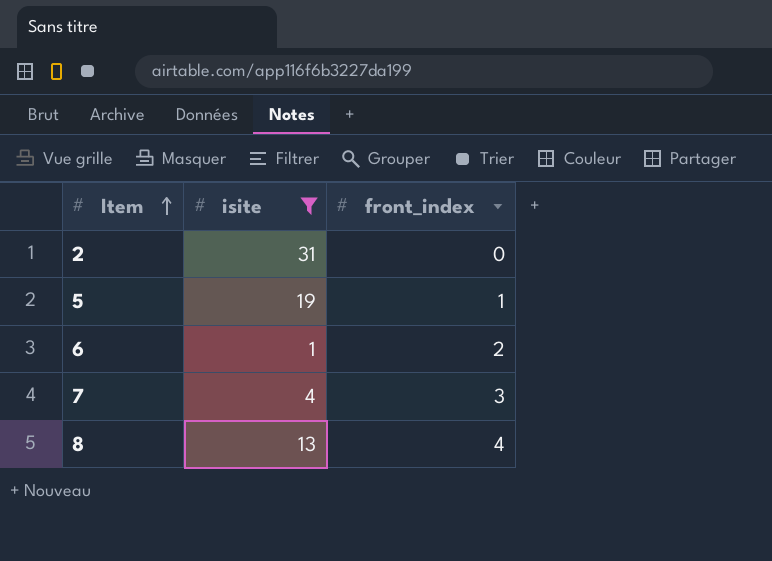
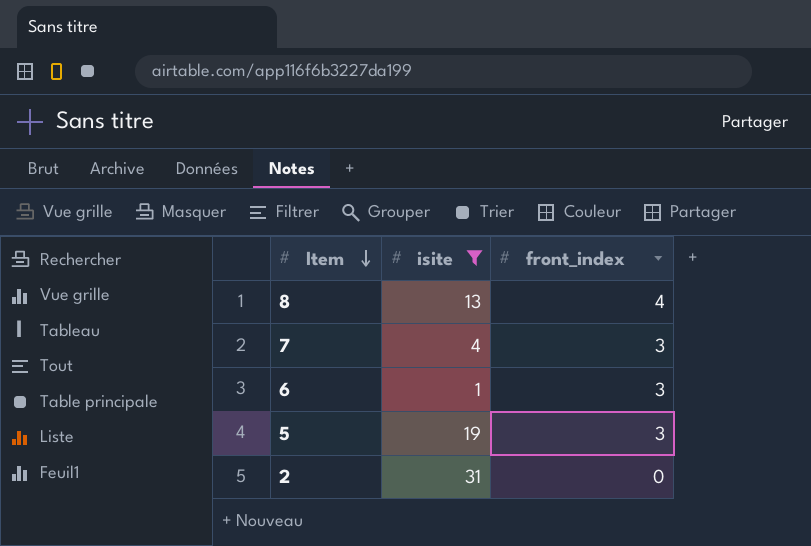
row order: Item ascending -> Item descending
6 | front_index: 2 -> 3
5 | front_index: 1 -> 3

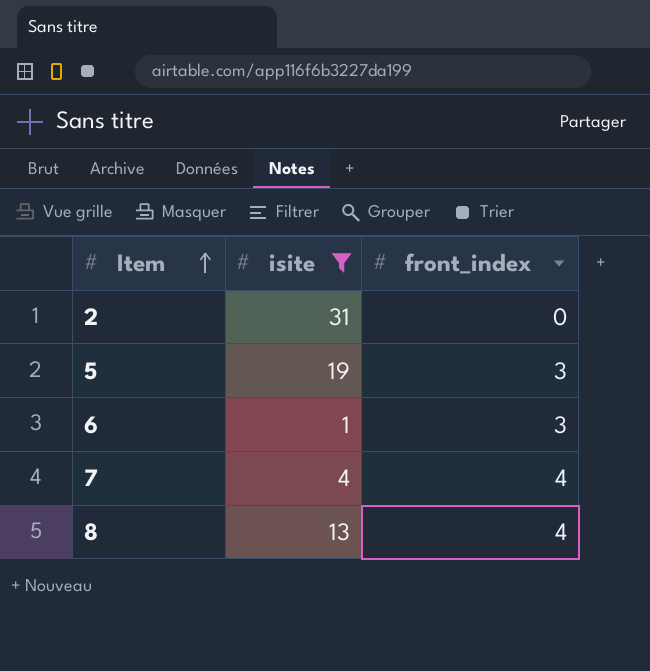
row order: Item descending -> Item ascending
7 | front_index: 3 -> 4

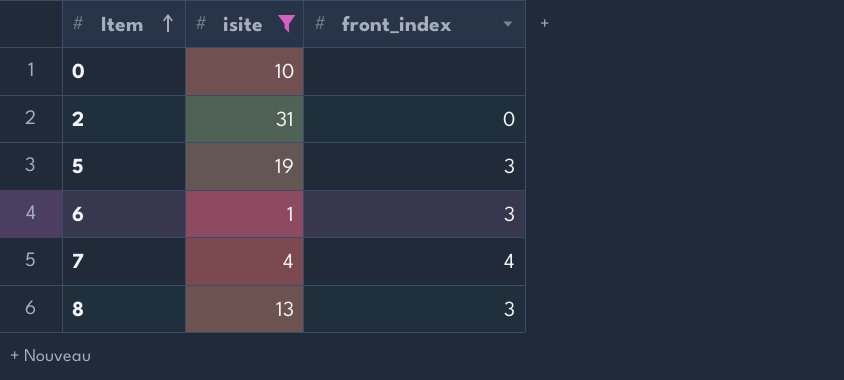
row 0: none -> 10 | none
8 | front_index: 4 -> 3

